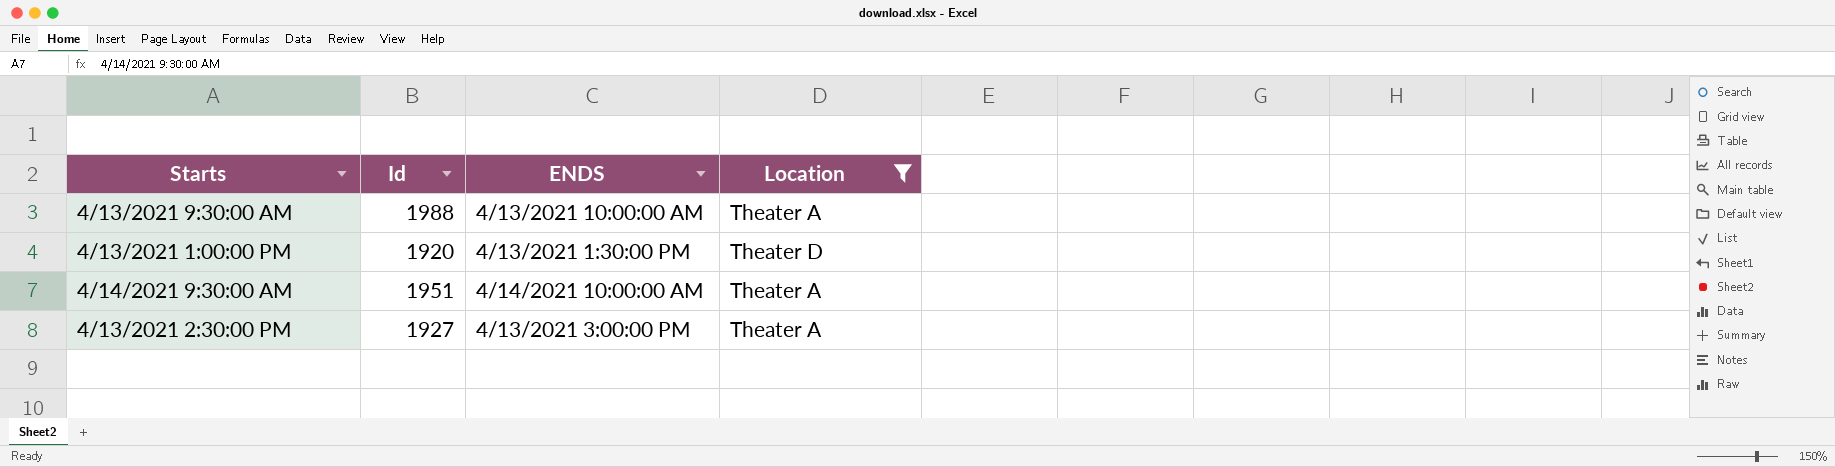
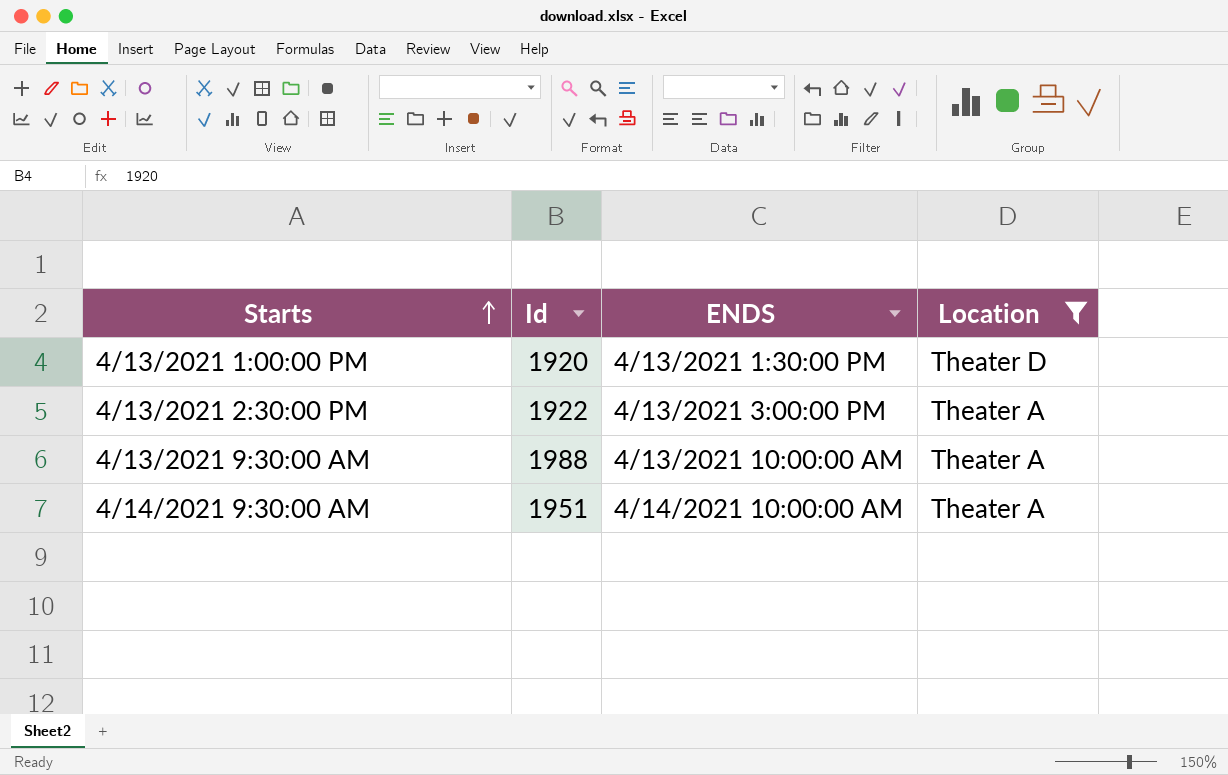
row order: none -> Starts ascending
4/13/2021 2:30:00 PM | Id: 1927 -> 1922

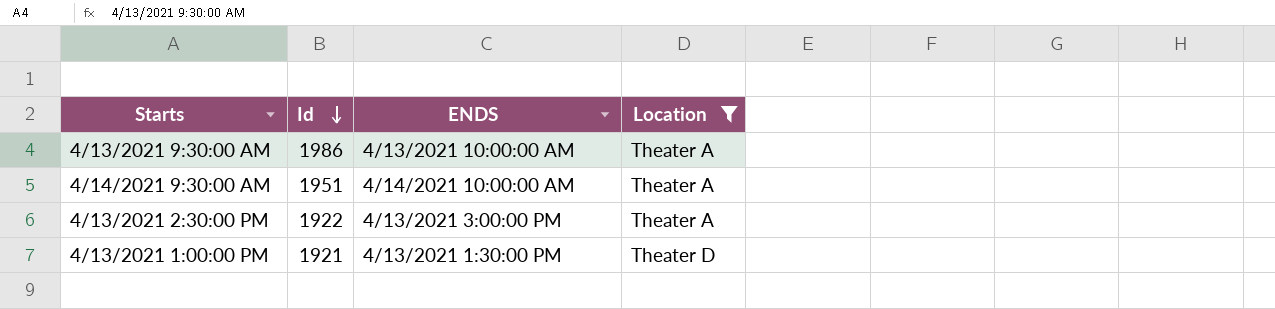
row order: Starts ascending -> Id descending
4/13/2021 9:30:00 AM | Id: 1988 -> 1986
4/13/2021 1:00:00 PM | Id: 1920 -> 1921

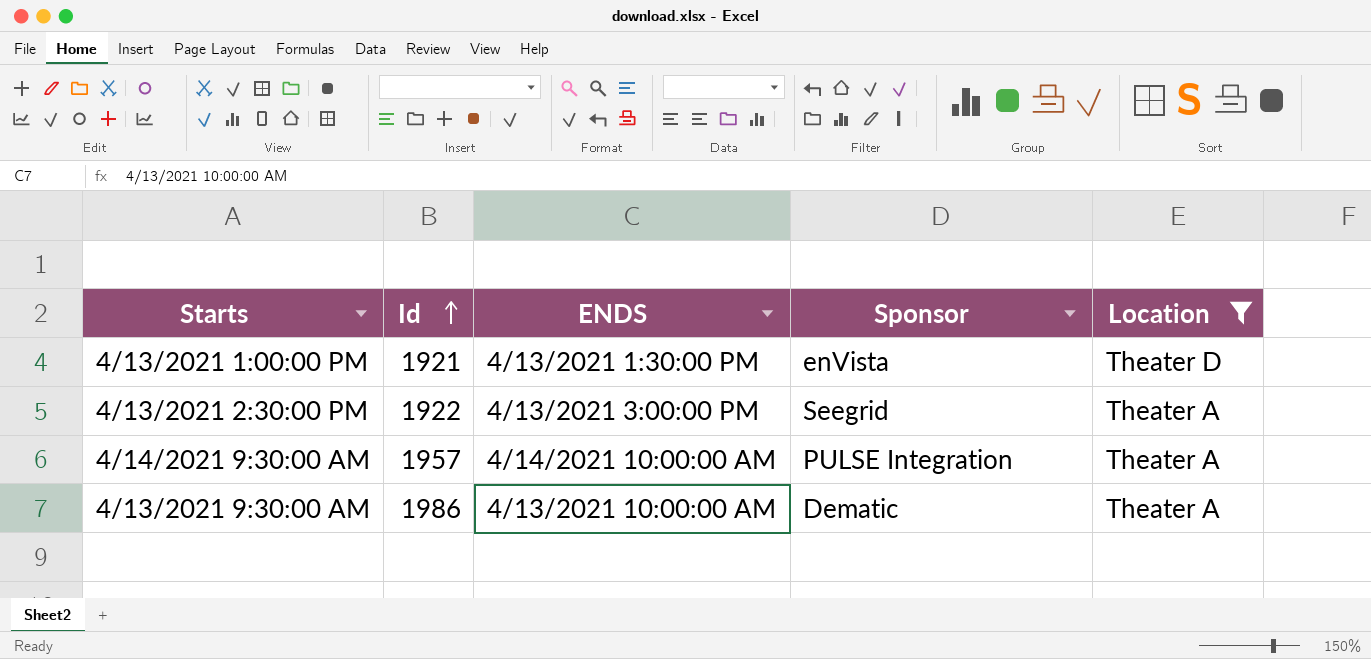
row order: Id descending -> Id ascending
column Sponsor | position: none -> 4
4/14/2021 9:30:00 AM | Id: 1951 -> 1957

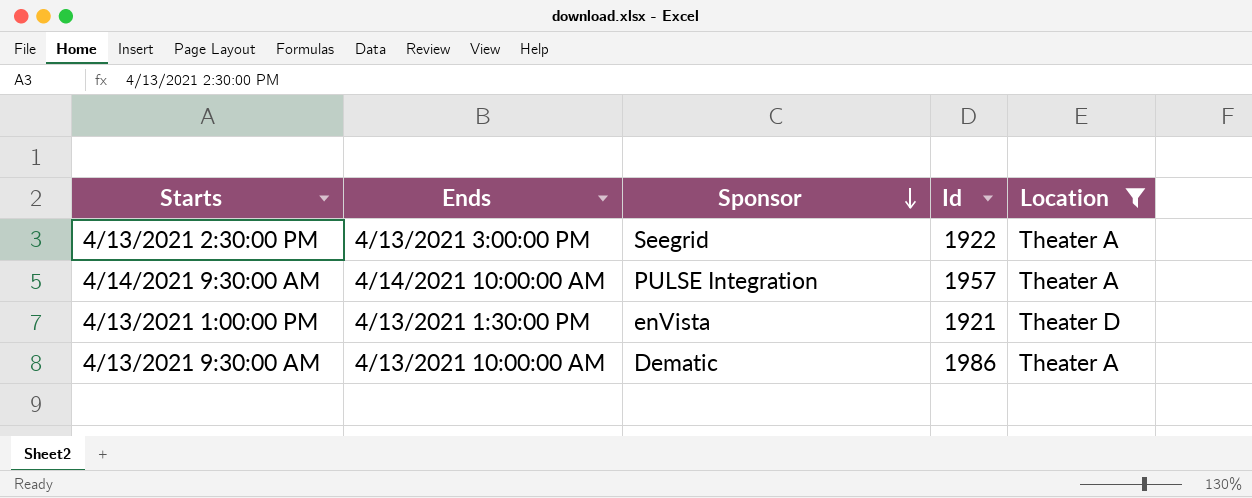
row order: Id ascending -> Sponsor descending
column name: ENDS -> Ends
column Id | position: 2 -> 4

